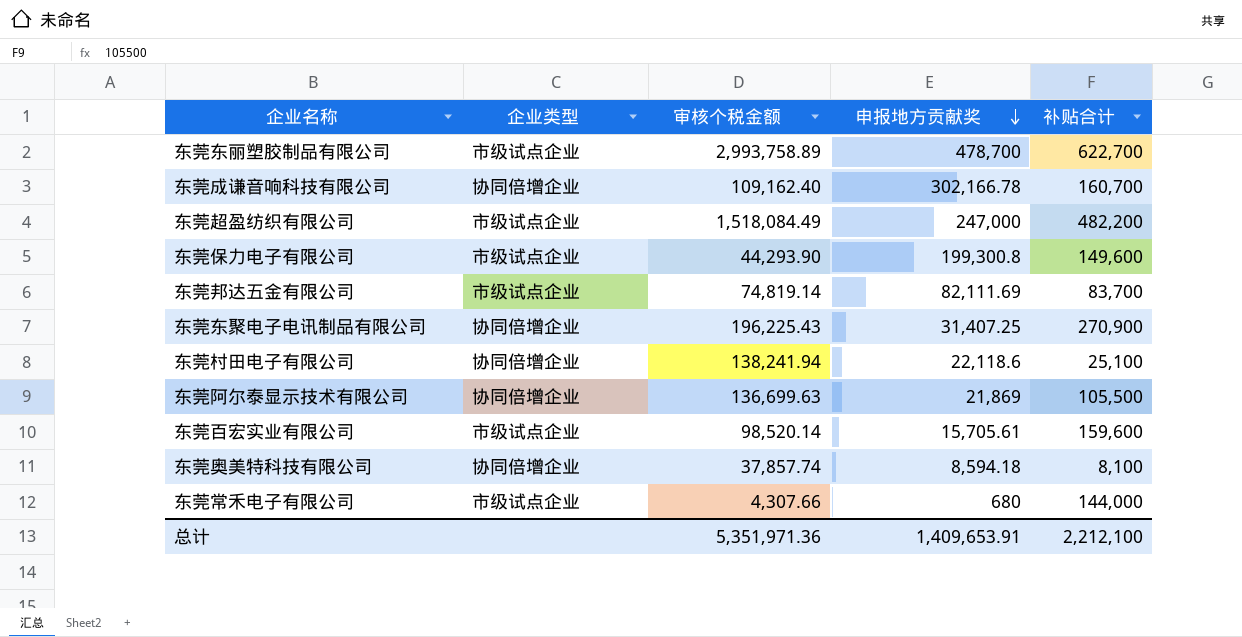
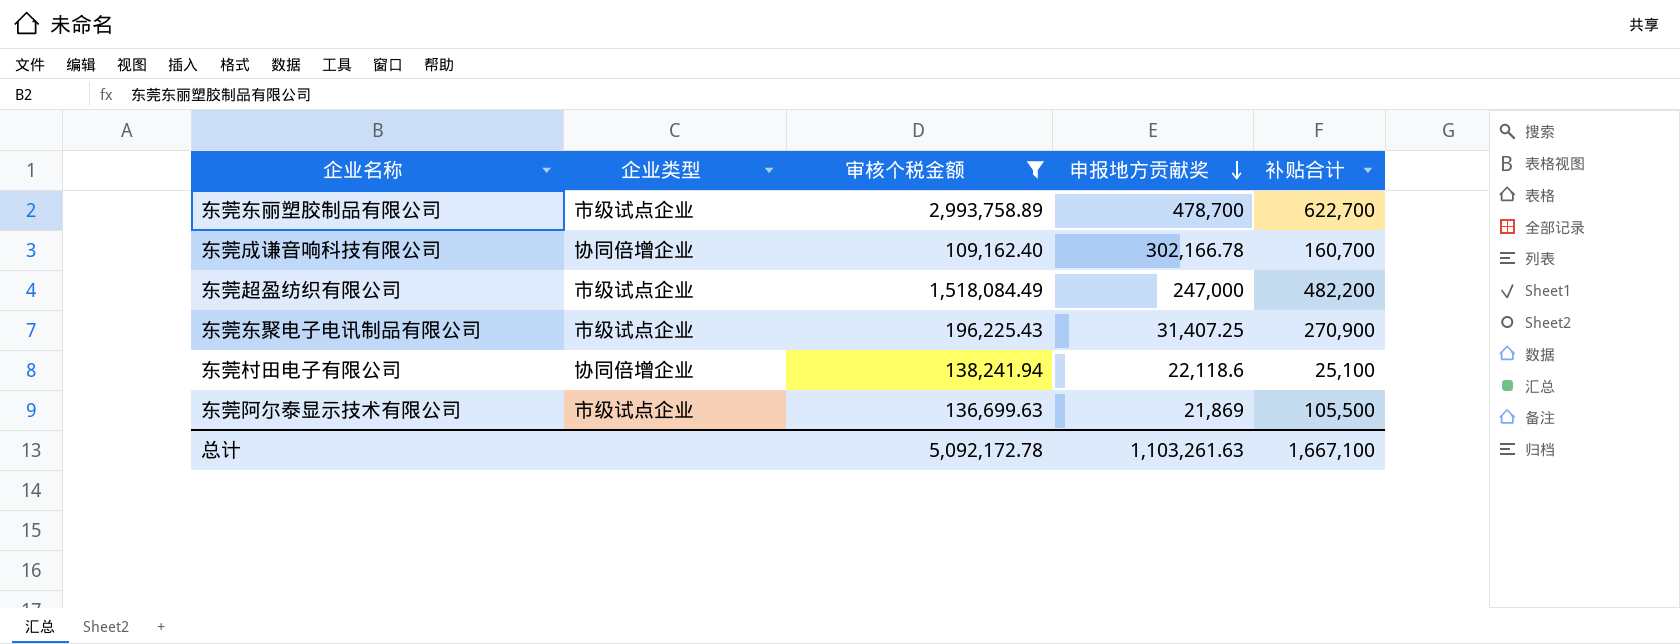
filter: none -> 审核个税金额 >= 109,162.40
东莞东聚电子电讯制品有限公司 | 企业类型: 协同倍增企业 -> 市级试点企业
东莞阿尔泰显示技术有限公司 | 企业类型: 协同倍增企业 -> 市级试点企业
总计 | 审核个税金额: 5,351,971.36 -> 5,092,172.78
总计 | 申报地方贡献奖: 1,409,653.91 -> 1,103,261.63
总计 | 补贴合计: 2,212,100 -> 1,667,100

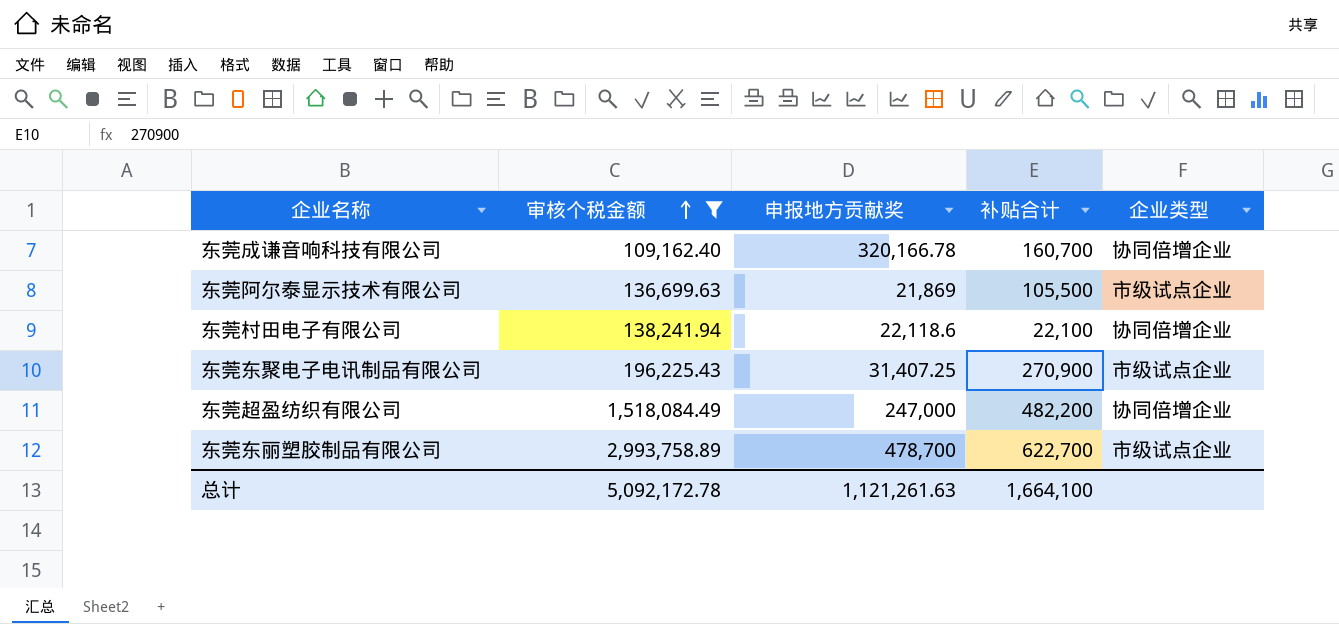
row order: 申报地方贡献奖 descending -> 审核个税金额 ascending
column 企业类型 | position: 2 -> 5
东莞成谦音响科技有限公司 | 申报地方贡献奖: 302,166.78 -> 320,166.78
东莞村田电子有限公司 | 补贴合计: 25,100 -> 22,100
东莞超盈纺织有限公司 | 企业类型: 市级试点企业 -> 协同倍增企业
总计 | 申报地方贡献奖: 1,103,261.63 -> 1,121,261.63
总计 | 补贴合计: 1,667,100 -> 1,664,100

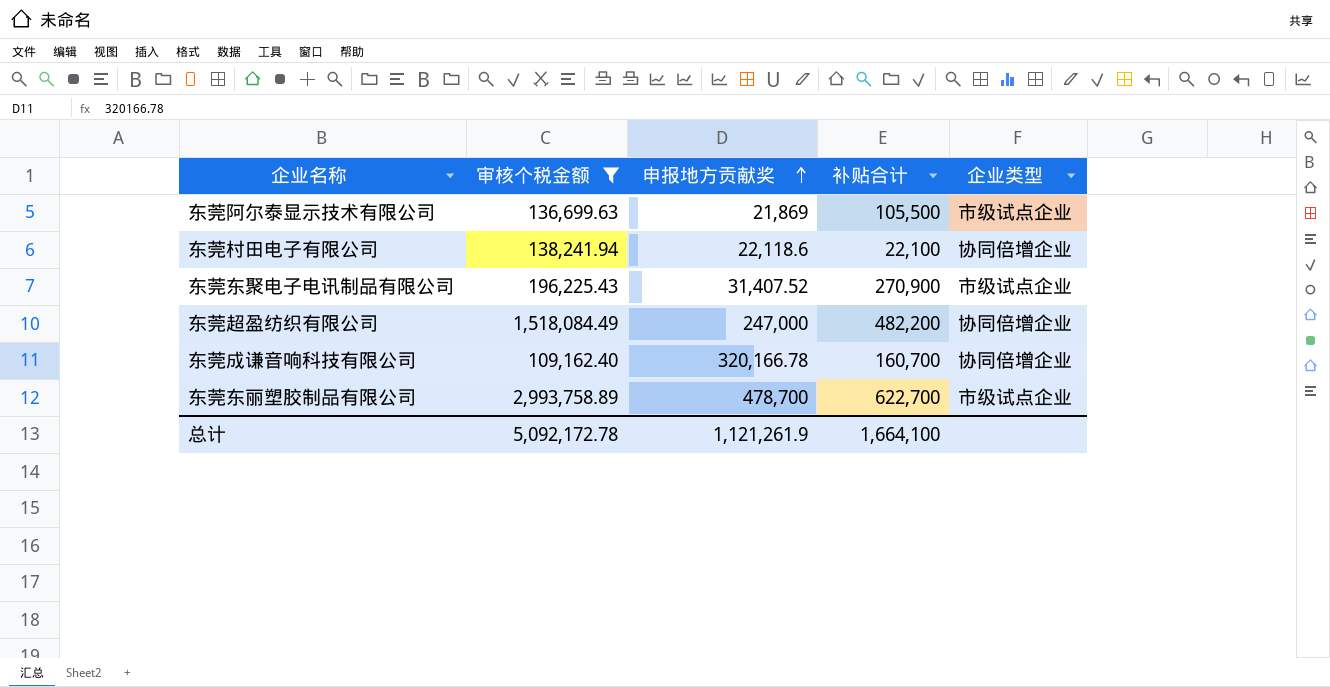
row order: 审核个税金额 ascending -> 申报地方贡献奖 ascending
东莞东聚电子电讯制品有限公司 | 申报地方贡献奖: 31,407.25 -> 31,407.52
总计 | 申报地方贡献奖: 1,121,261.63 -> 1,121,261.9

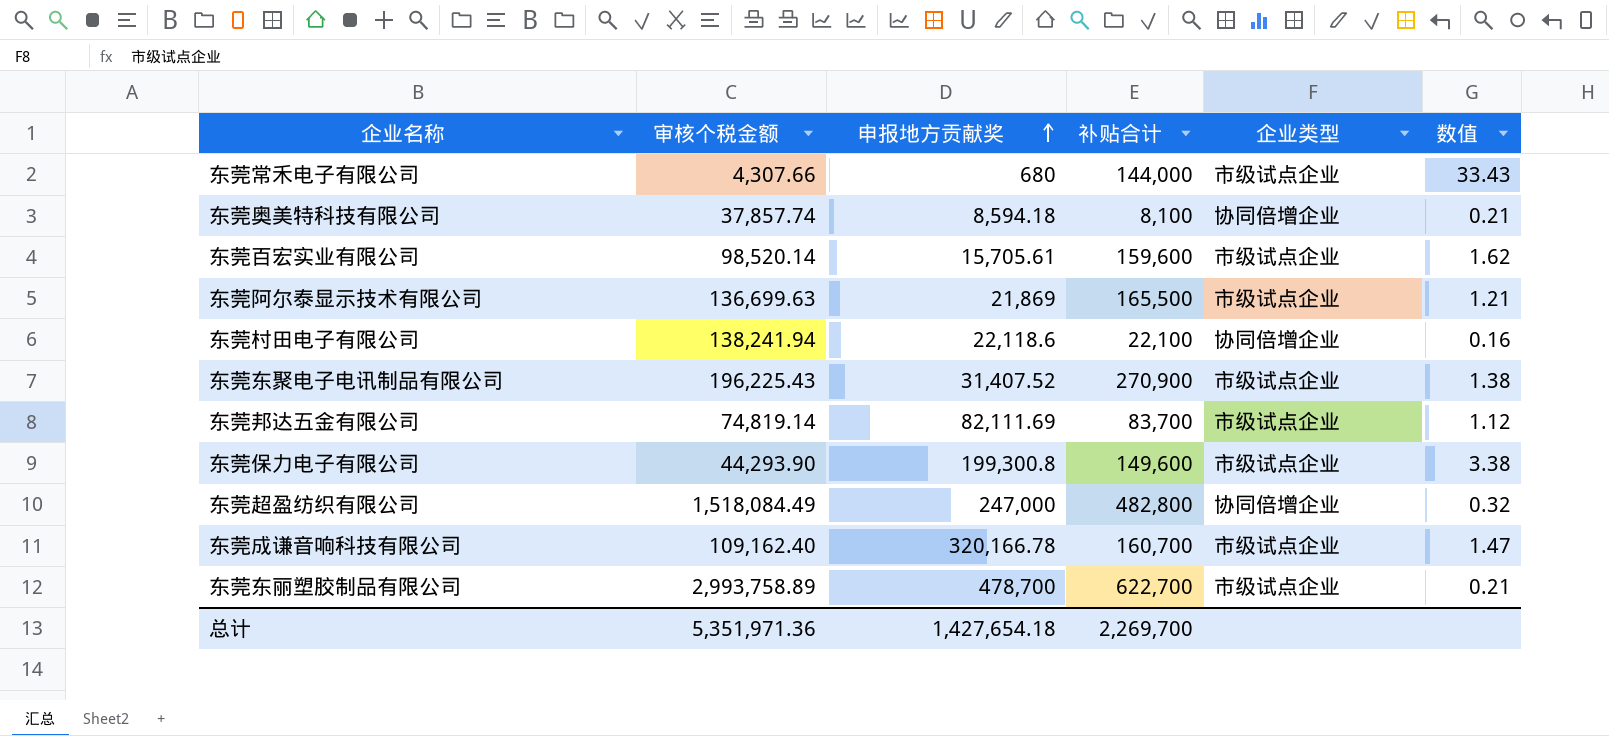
filter: 审核个税金额 >= 109,162.40 -> none
column 数值 | formula: none -> [补贴合计] / [审核个税金额]
东莞阿尔泰显示技术有限公司 | 补贴合计: 105,500 -> 165,500
东莞超盈纺织有限公司 | 补贴合计: 482,200 -> 482,800
东莞成谦音响科技有限公司 | 企业类型: 协同倍增企业 -> 市级试点企业
总计 | 审核个税金额: 5,092,172.78 -> 5,351,971.36
总计 | 申报地方贡献奖: 1,121,261.9 -> 1,427,654.18
总计 | 补贴合计: 1,664,100 -> 2,269,700

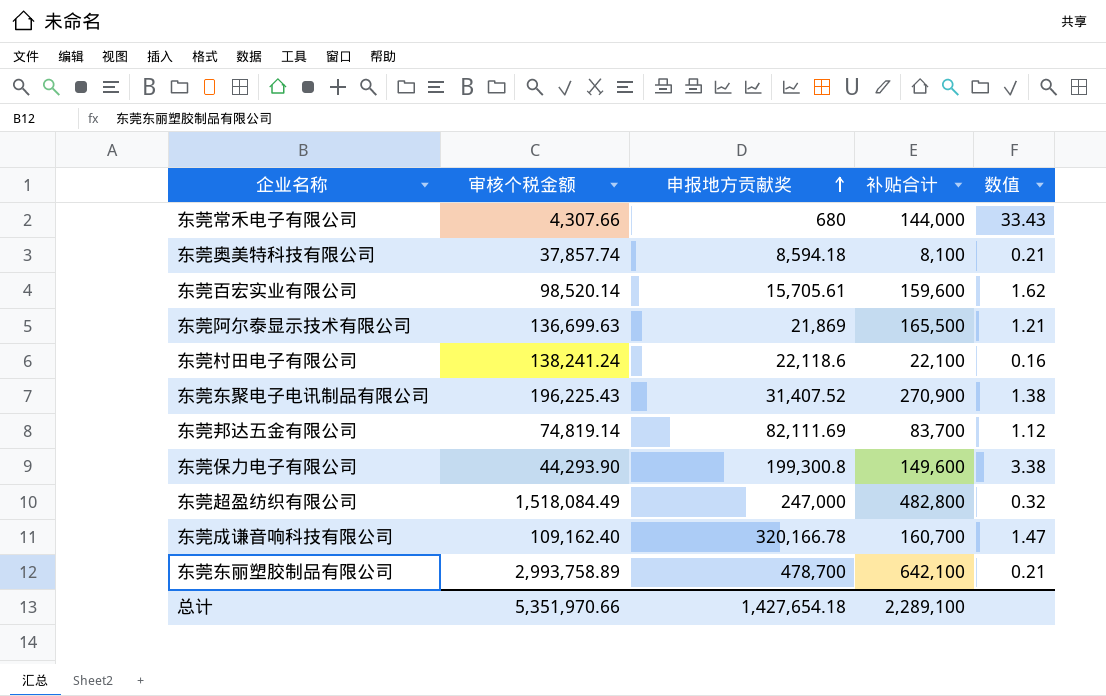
column 企业类型 | position: 5 -> none
东莞村田电子有限公司 | 审核个税金额: 138,241.94 -> 138,241.24
东莞东丽塑胶制品有限公司 | 补贴合计: 622,700 -> 642,100
总计 | 审核个税金额: 5,351,971.36 -> 5,351,970.66
总计 | 补贴合计: 2,269,700 -> 2,289,100

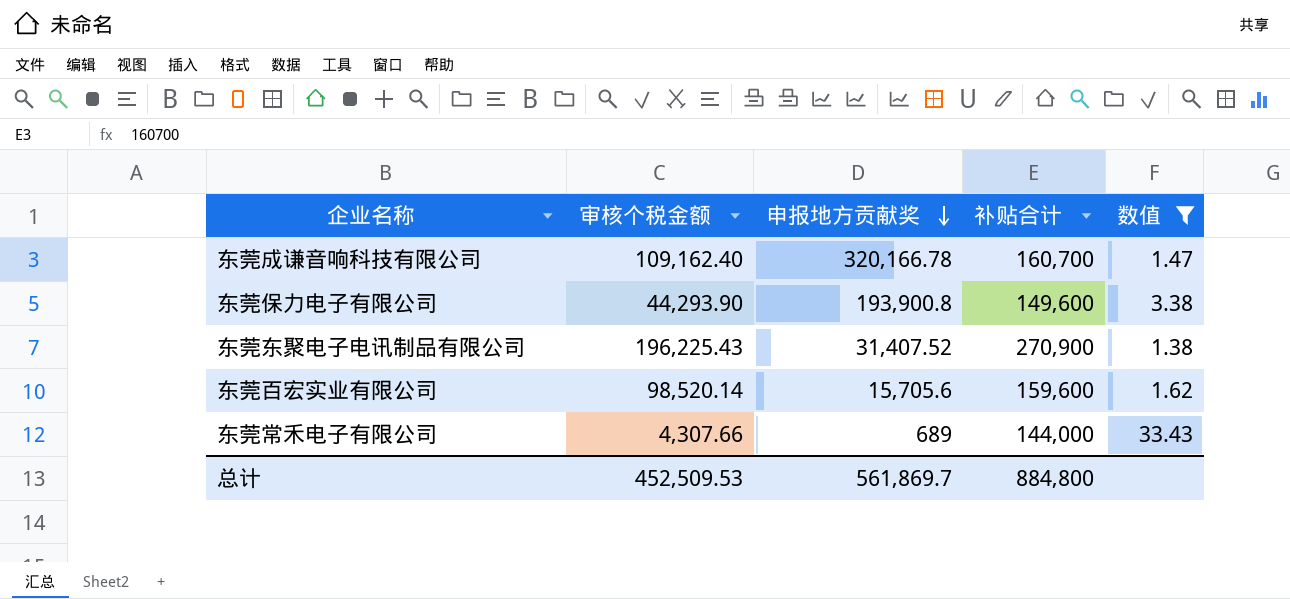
filter: none -> 数值 >= 1.38
row order: 申报地方贡献奖 ascending -> 申报地方贡献奖 descending
东莞保力电子有限公司 | 申报地方贡献奖: 199,300.8 -> 193,900.8
东莞百宏实业有限公司 | 申报地方贡献奖: 15,705.61 -> 15,705.6
东莞常禾电子有限公司 | 申报地方贡献奖: 680 -> 689
总计 | 审核个税金额: 5,351,970.66 -> 452,509.53
总计 | 申报地方贡献奖: 1,427,654.18 -> 561,869.7
总计 | 补贴合计: 2,289,100 -> 884,800

